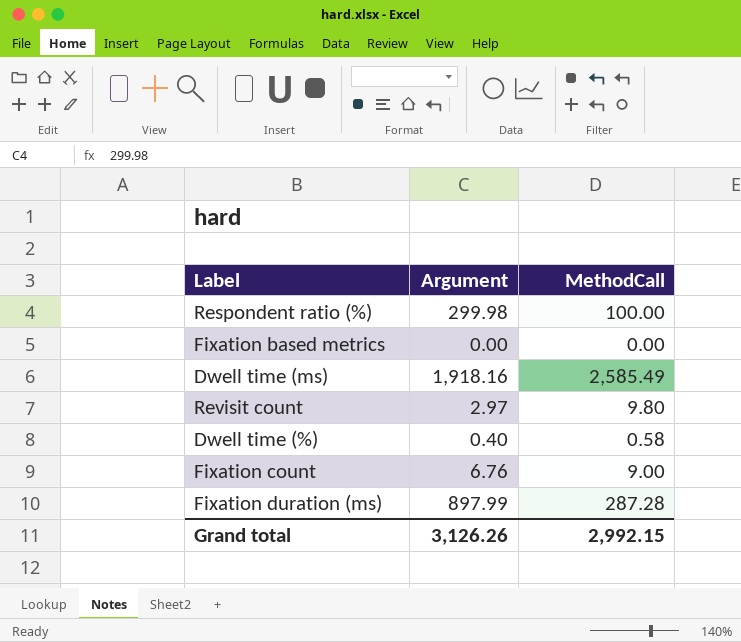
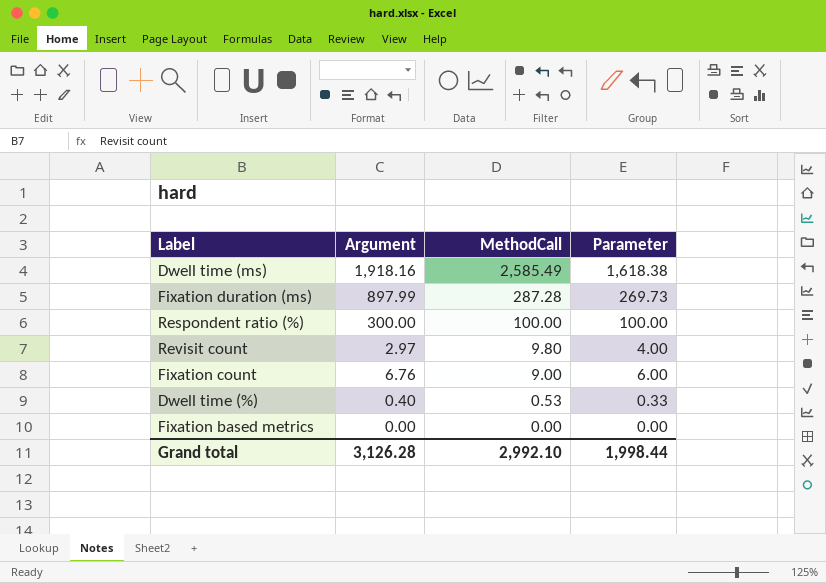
row order: none -> MethodCall descending
column Parameter | position: none -> 4
Respondent ratio (%) | Argument: 299.98 -> 300.00
Dwell time (%) | MethodCall: 0.58 -> 0.53
Grand total | Argument: 3,126.26 -> 3,126.28
Grand total | MethodCall: 2,992.15 -> 2,992.10

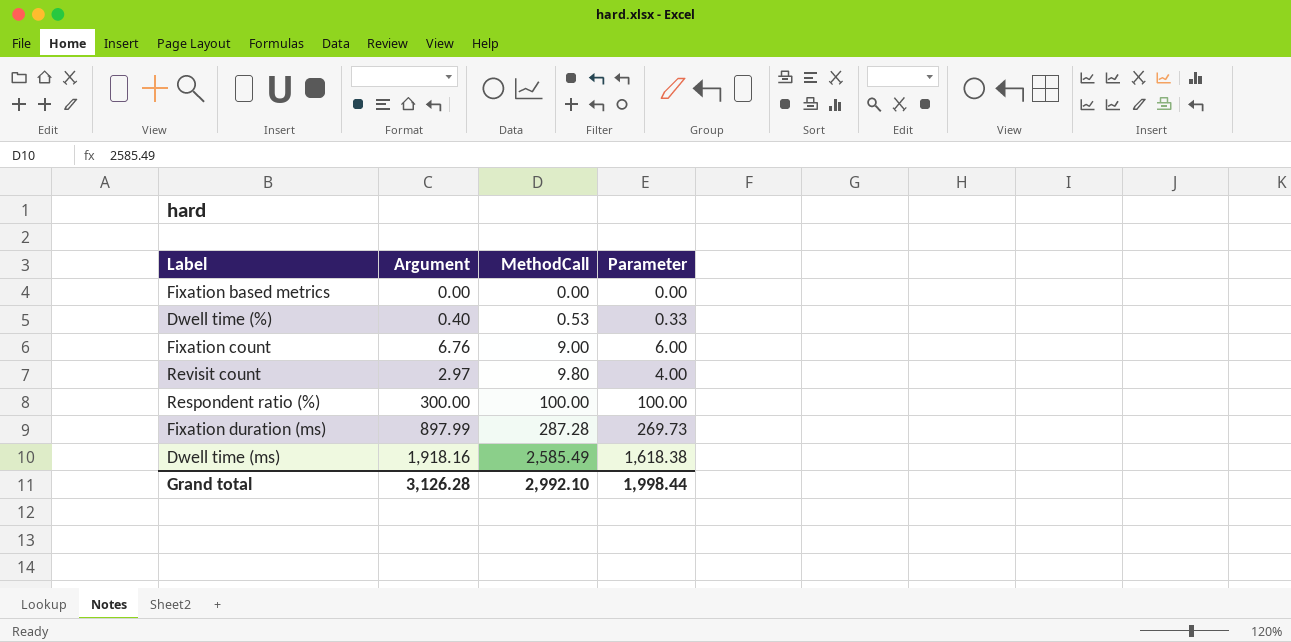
row order: MethodCall descending -> MethodCall ascending

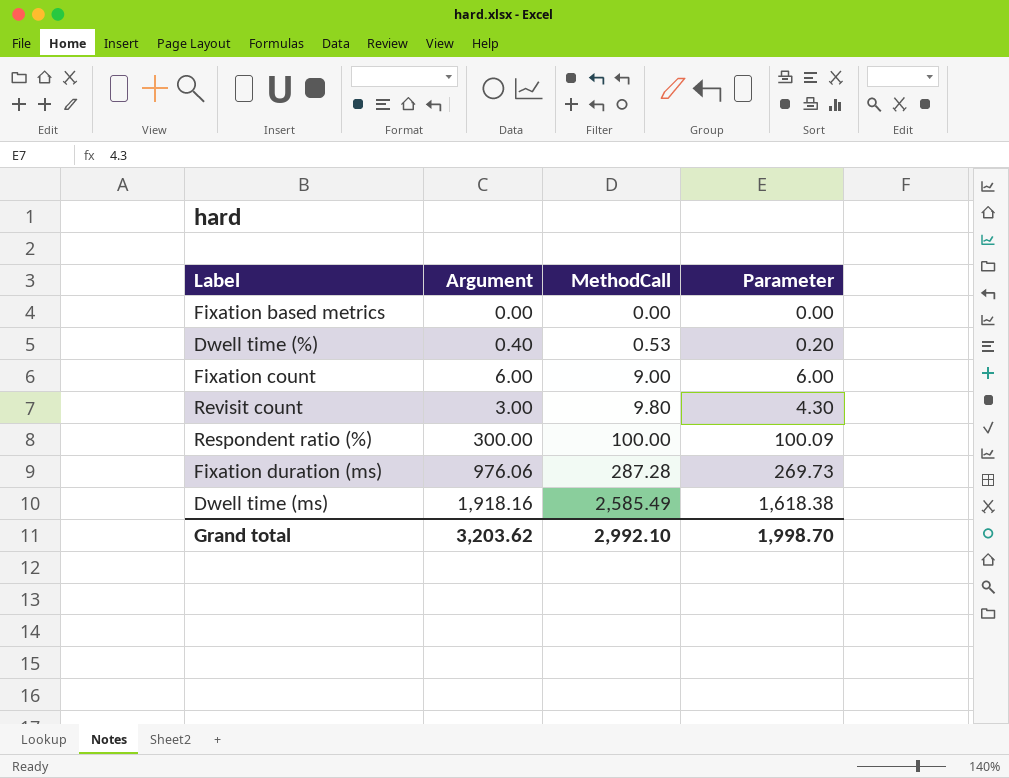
Dwell time (%) | Parameter: 0.33 -> 0.20
Fixation count | Argument: 6.76 -> 6.00
Revisit count | Argument: 2.97 -> 3.00
Revisit count | Parameter: 4.00 -> 4.30
Respondent ratio (%) | Parameter: 100.00 -> 100.09
Fixation duration (ms) | Argument: 897.99 -> 976.06
Grand total | Argument: 3,126.28 -> 3,203.62
Grand total | Parameter: 1,998.44 -> 1,998.70

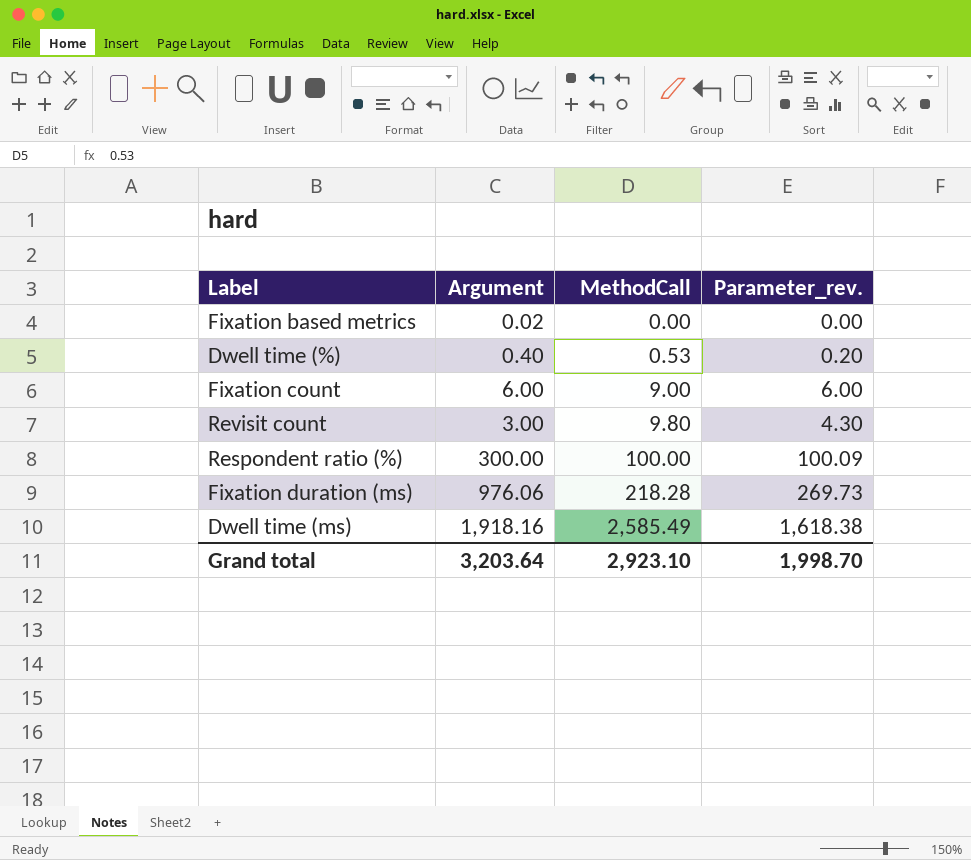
column name: Parameter -> Parameter_rev.
Fixation based metrics | Argument: 0.00 -> 0.02
Fixation duration (ms) | MethodCall: 287.28 -> 218.28
Grand total | Argument: 3,203.62 -> 3,203.64
Grand total | MethodCall: 2,992.10 -> 2,923.10

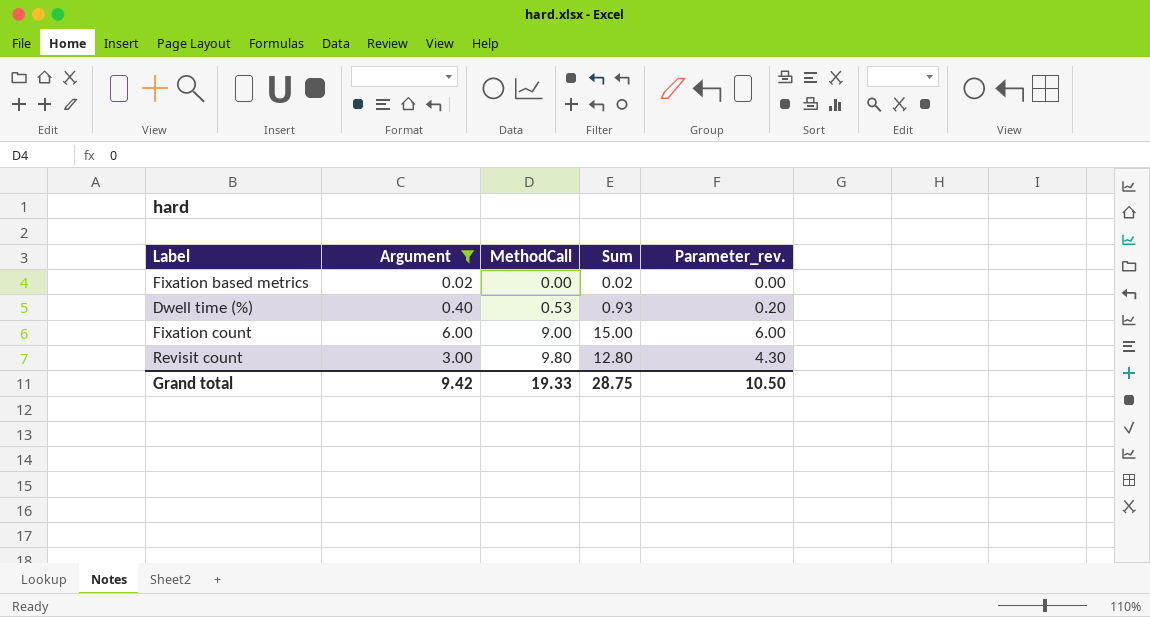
filter: none -> Argument <= 6.00
column Sum | formula: none -> [Argument] + [MethodCall]
Grand total | Argument: 3,203.64 -> 9.42
Grand total | MethodCall: 2,923.10 -> 19.33
Grand total | Parameter_rev.: 1,998.70 -> 10.50

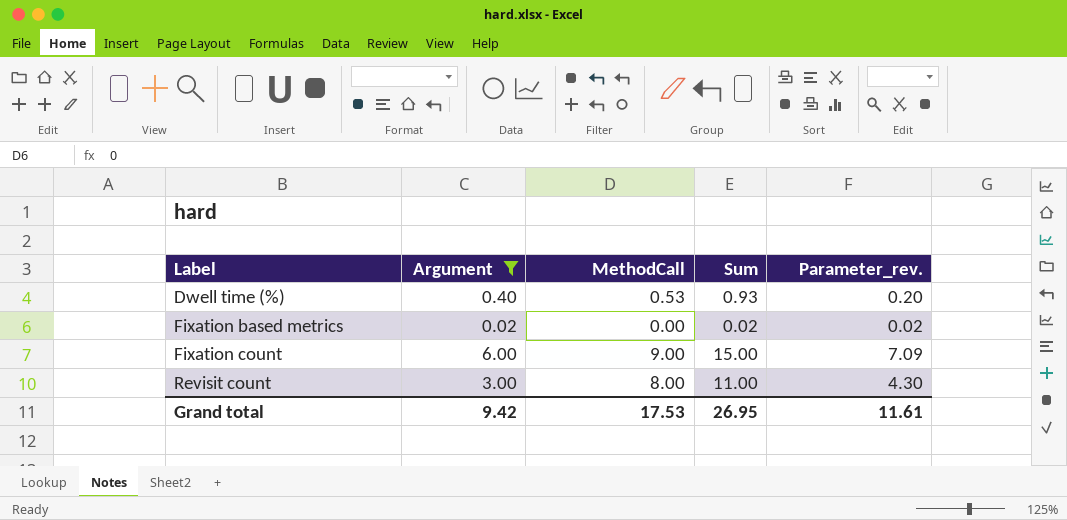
row order: MethodCall ascending -> Label ascending
Fixation based metrics | Parameter_rev.: 0.00 -> 0.02
Fixation count | Parameter_rev.: 6.00 -> 7.09
Revisit count | MethodCall: 9.80 -> 8.00
Revisit count | Sum: 12.80 -> 11.00
Grand total | MethodCall: 19.33 -> 17.53
Grand total | Sum: 28.75 -> 26.95
Grand total | Parameter_rev.: 10.50 -> 11.61

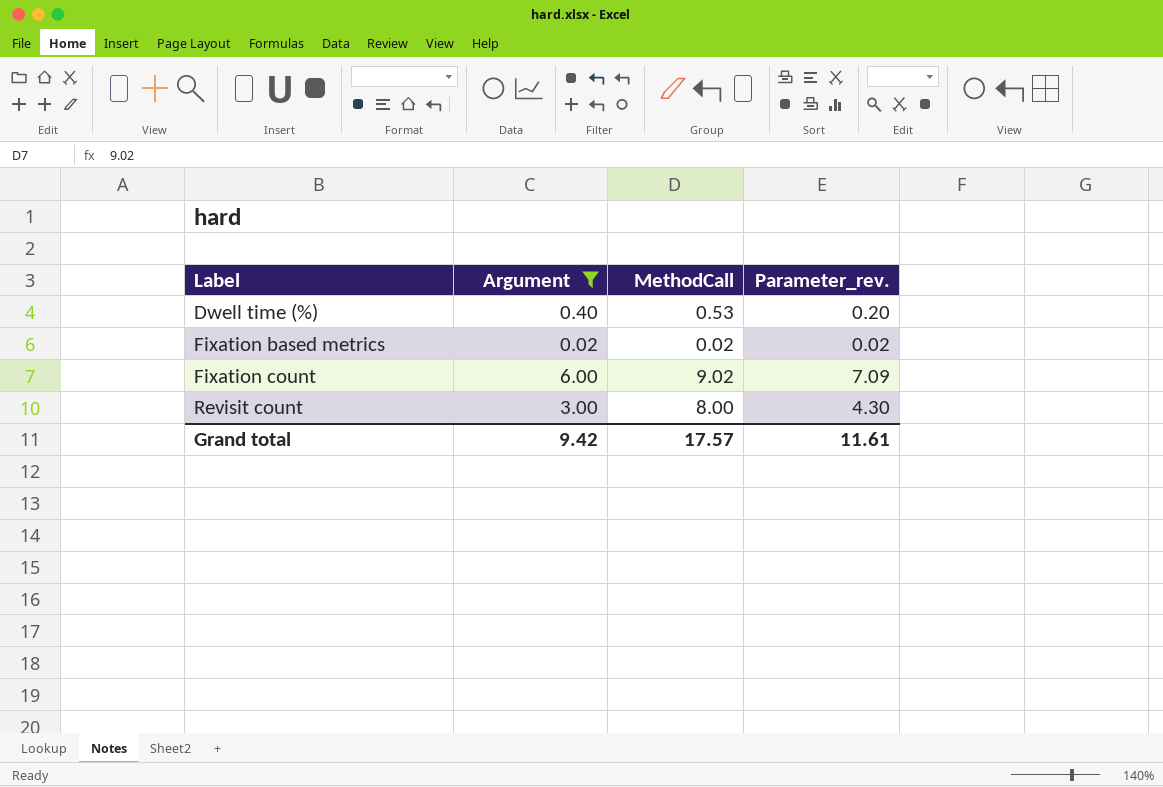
column Sum | formula: [Argument] + [MethodCall] -> none
Fixation based metrics | MethodCall: 0.00 -> 0.02
Fixation count | MethodCall: 9.00 -> 9.02
Grand total | MethodCall: 17.53 -> 17.57

